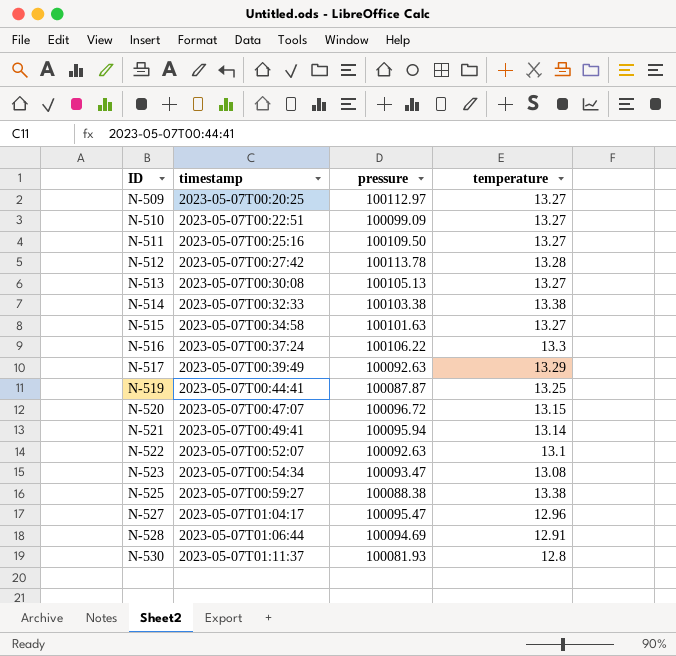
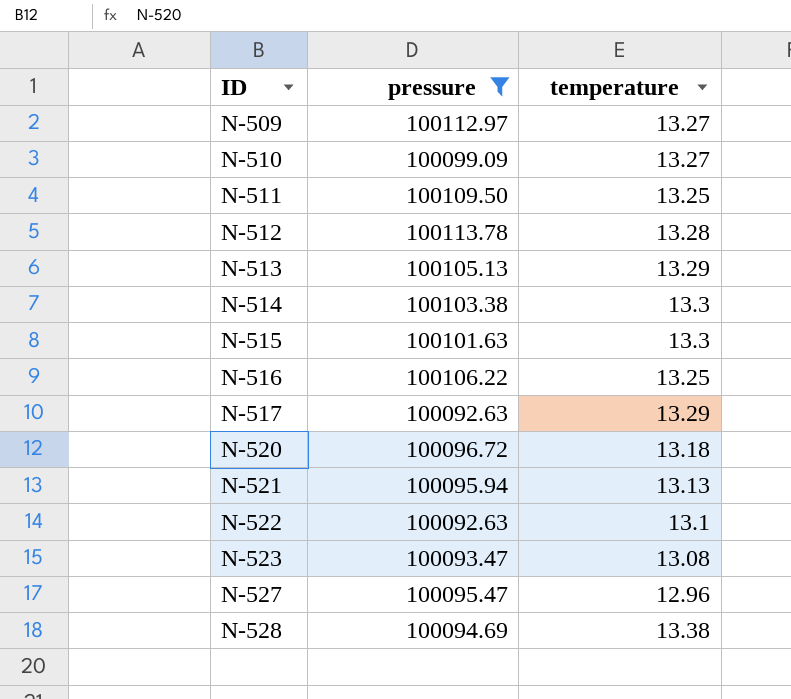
filter: none -> pressure >= 100092.63
column timestamp | position: 2 -> none
N-511 | temperature: 13.27 -> 13.25
N-513 | temperature: 13.27 -> 13.29
N-514 | temperature: 13.38 -> 13.3
N-515 | temperature: 13.27 -> 13.3
N-516 | temperature: 13.3 -> 13.25
N-520 | temperature: 13.15 -> 13.18
N-521 | temperature: 13.14 -> 13.13
N-528 | temperature: 12.91 -> 13.38

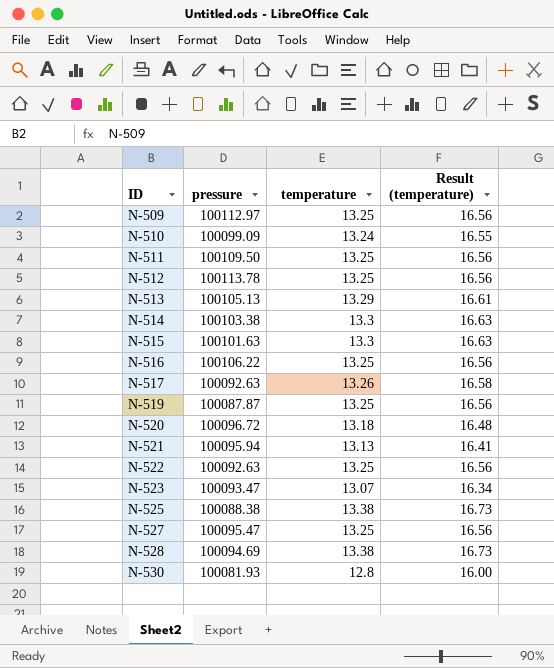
filter: pressure >= 100092.63 -> none
column Result (temperature) | formula: none -> [temperature] * 1.25
N-509 | temperature: 13.27 -> 13.25
N-510 | temperature: 13.27 -> 13.24
N-512 | temperature: 13.28 -> 13.25
N-517 | temperature: 13.29 -> 13.26
N-522 | temperature: 13.1 -> 13.25
N-523 | temperature: 13.08 -> 13.07
N-527 | temperature: 12.96 -> 13.25

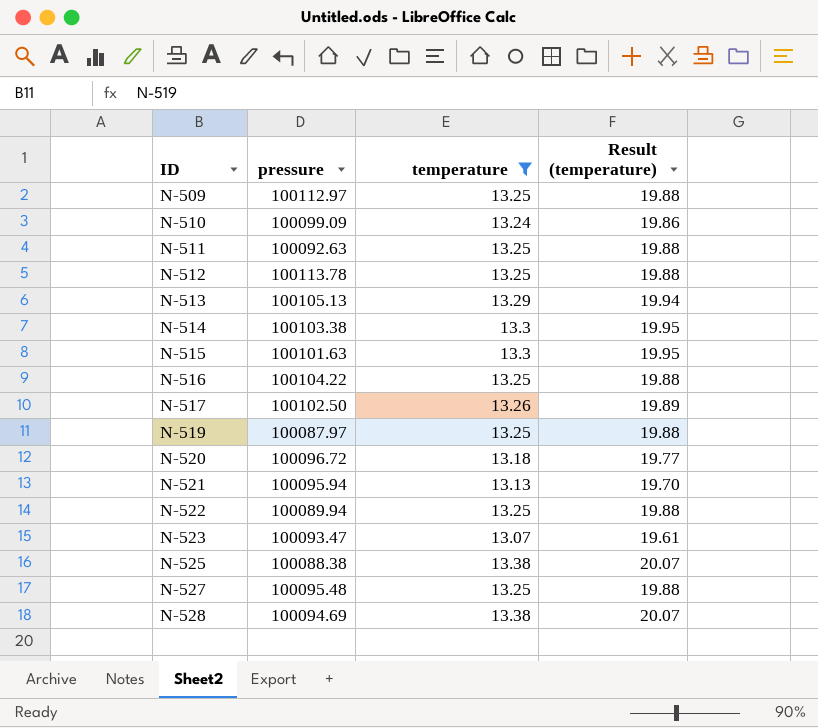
filter: none -> temperature != 12.8
column Result (temperature) | formula: [temperature] * 1.25 -> [temperature] * 1.5
N-511 | pressure: 100109.50 -> 100092.63
N-516 | pressure: 100106.22 -> 100104.22
N-517 | pressure: 100092.63 -> 100102.50
N-519 | pressure: 100087.87 -> 100087.97
N-522 | pressure: 100092.63 -> 100089.94
N-527 | pressure: 100095.47 -> 100095.48

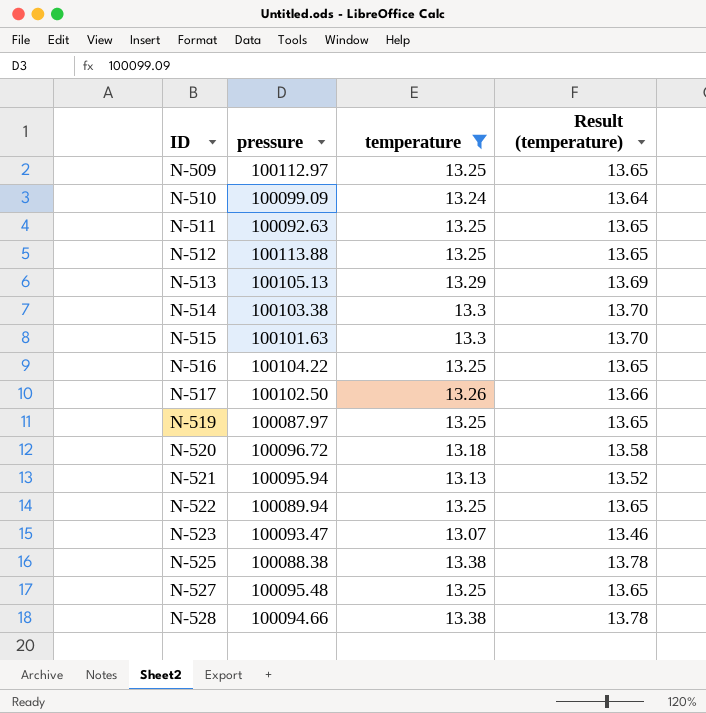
column Result (temperature) | formula: [temperature] * 1.5 -> [temperature] * 1.03
N-512 | pressure: 100113.78 -> 100113.88
N-528 | pressure: 100094.69 -> 100094.66

